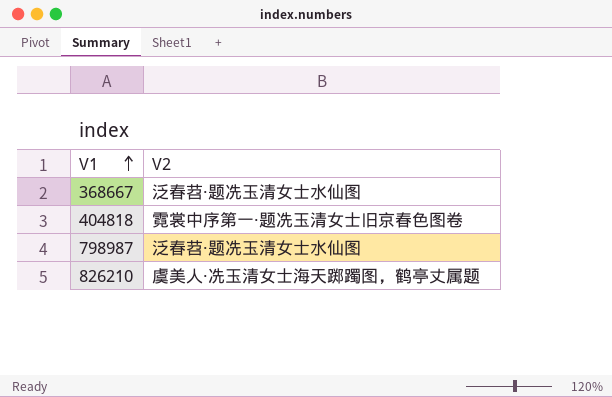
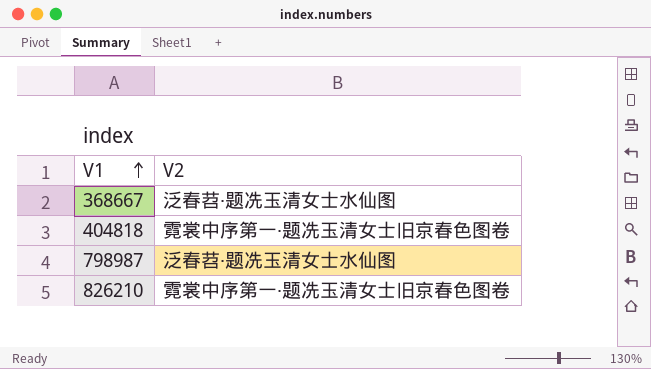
826210 | V2: 虞美人·冼玉清女士海天踯躅图，鹤亭丈属题 -> 霓裳中序第一·题冼玉清女士旧京春色图卷

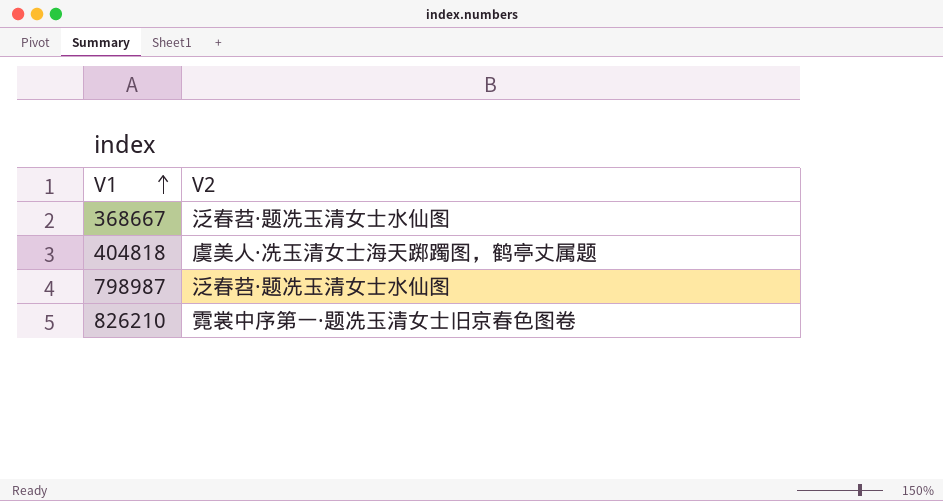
404818 | V2: 霓裳中序第一·题冼玉清女士旧京春色图卷 -> 虞美人·冼玉清女士海天踯躅图，鹤亭丈属题

